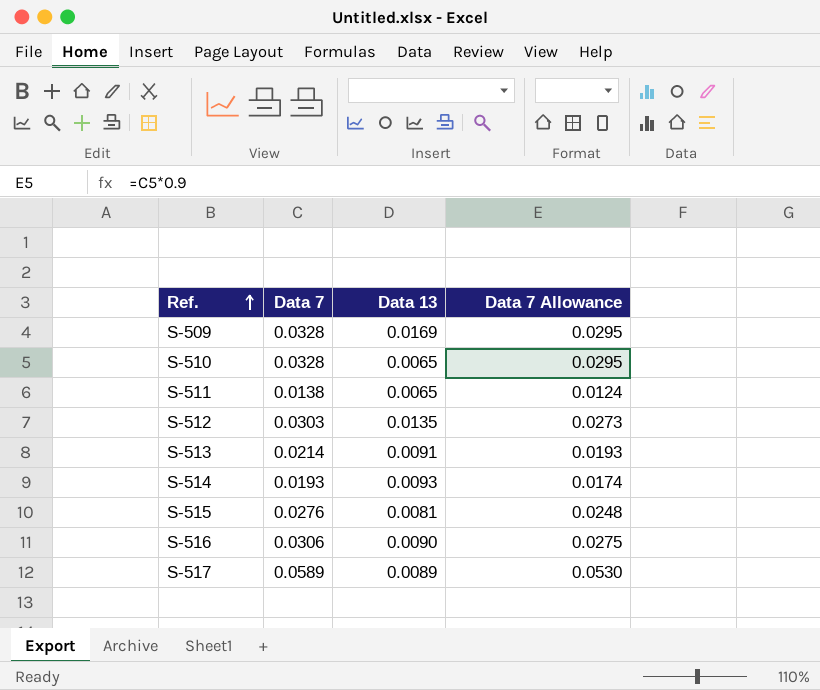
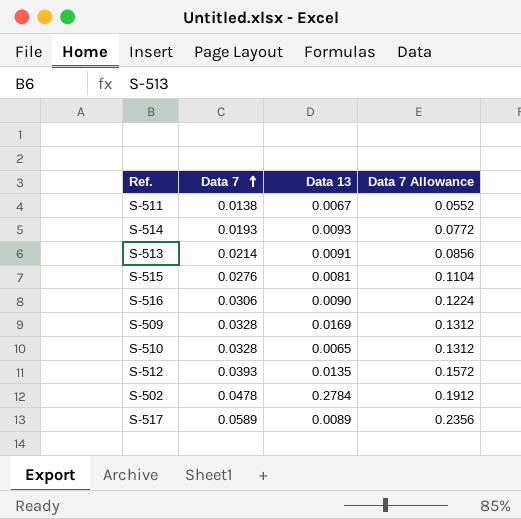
row order: Ref. ascending -> Data 7 ascending
column Data 7 Allowance | formula: [Data 7] * 0.9 -> [Data 7] * 4
S-511 | Data 13: 0.0065 -> 0.0067
S-512 | Data 7: 0.0303 -> 0.0393
row S-502: none -> 0.0478 | 0.2784 | 0.1912

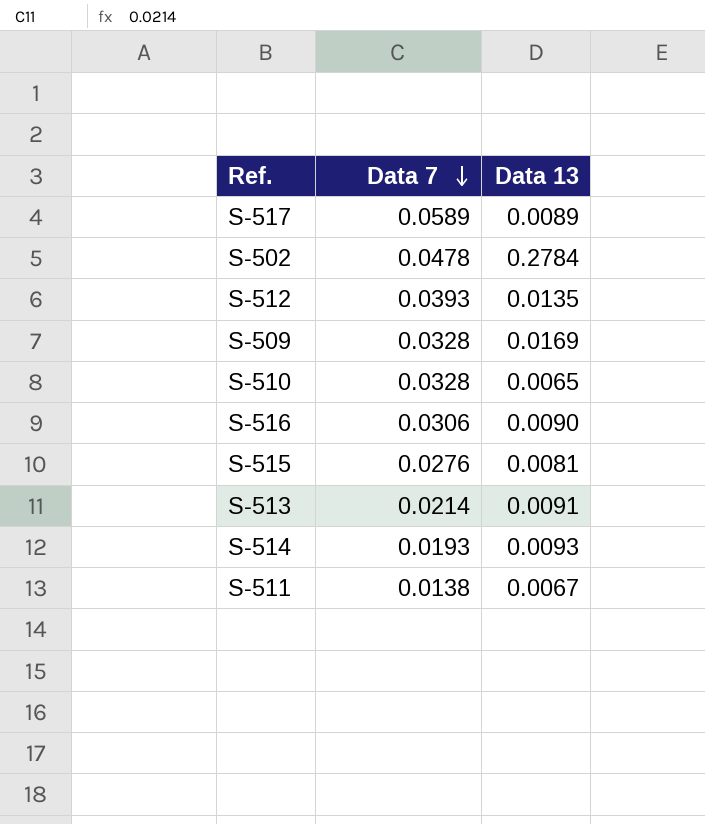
row order: Data 7 ascending -> Data 7 descending
column Data 7 Allowance | formula: [Data 7] * 4 -> none

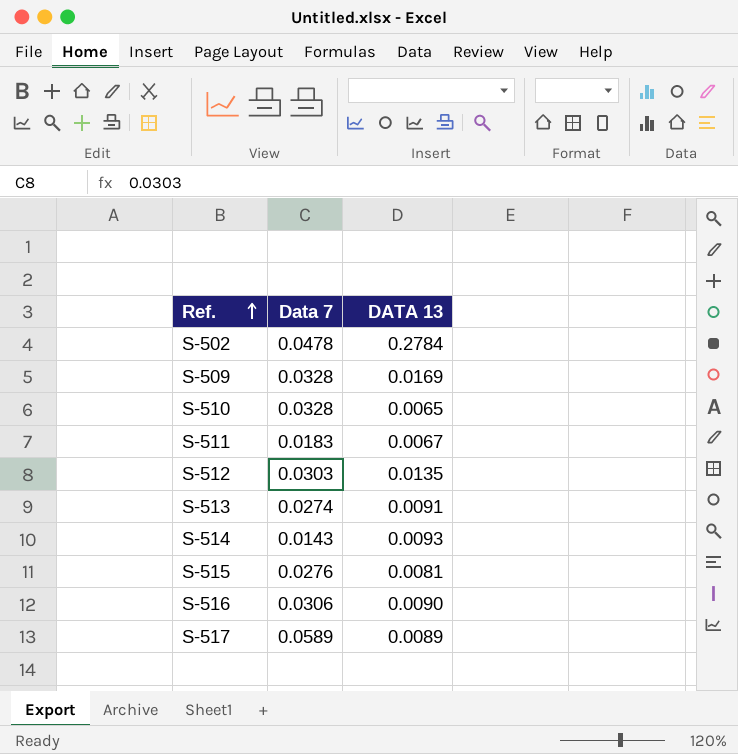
row order: Data 7 descending -> Ref. ascending
column name: Data 13 -> DATA 13
S-511 | Data 7: 0.0138 -> 0.0183
S-512 | Data 7: 0.0393 -> 0.0303
S-513 | Data 7: 0.0214 -> 0.0274
S-514 | Data 7: 0.0193 -> 0.0143

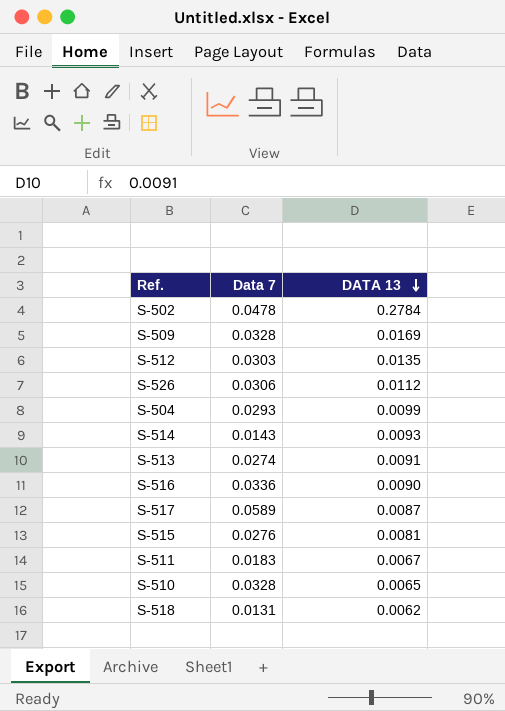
row order: Ref. ascending -> DATA 13 descending
row S-526: none -> 0.0306 | 0.0112
row S-504: none -> 0.0293 | 0.0099
S-516 | Data 7: 0.0306 -> 0.0336
S-517 | DATA 13: 0.0089 -> 0.0087
row S-518: none -> 0.0131 | 0.0062

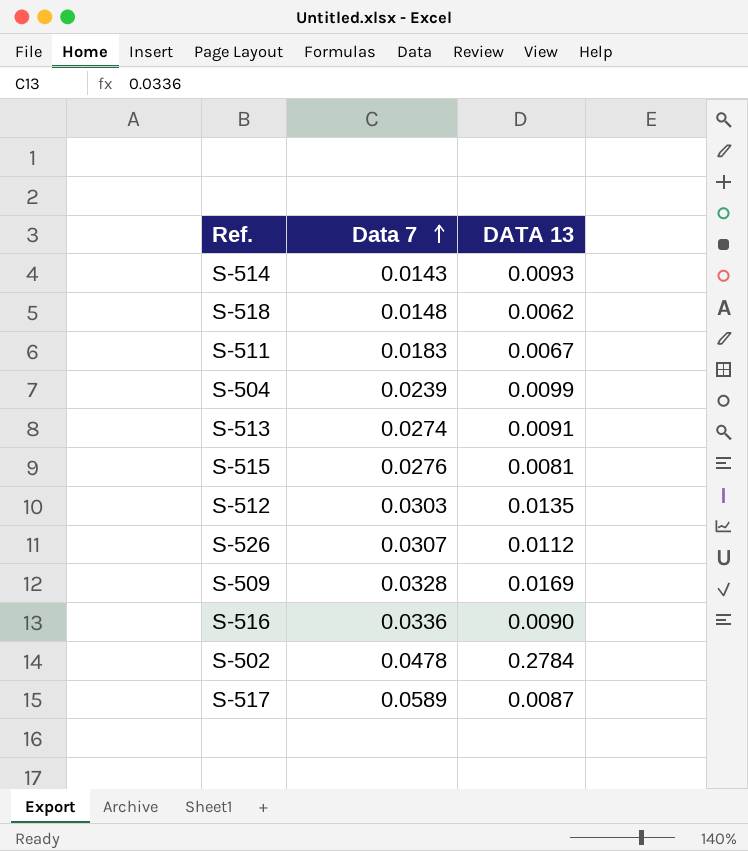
row order: DATA 13 descending -> Data 7 ascending
row S-510: 0.0328 | 0.0065 -> none
S-518 | Data 7: 0.0131 -> 0.0148
S-504 | Data 7: 0.0293 -> 0.0239
S-526 | Data 7: 0.0306 -> 0.0307

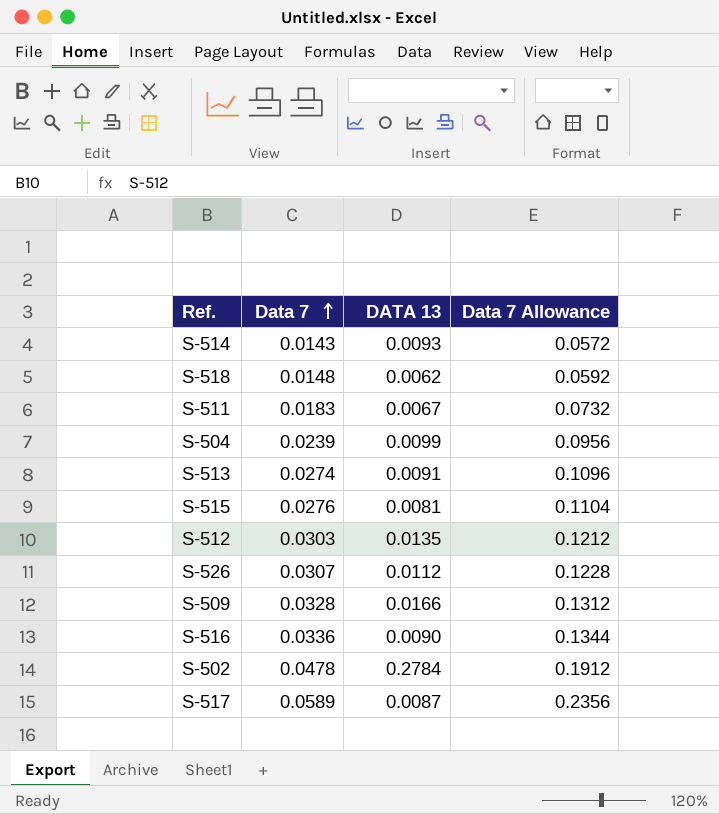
column Data 7 Allowance | formula: none -> [Data 7] * 4
S-509 | DATA 13: 0.0169 -> 0.0166

